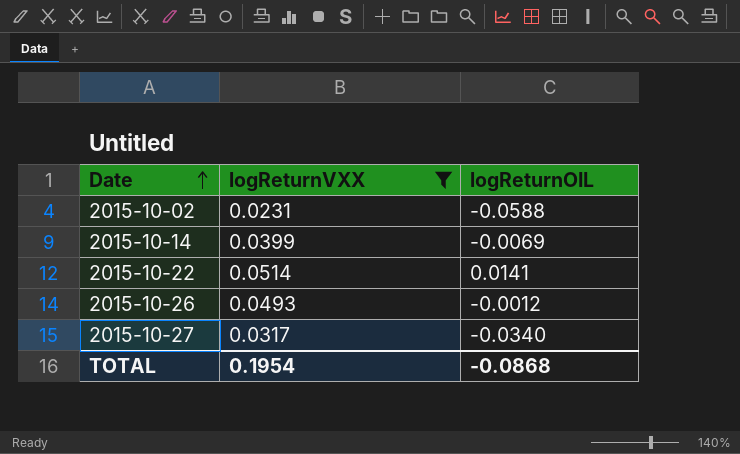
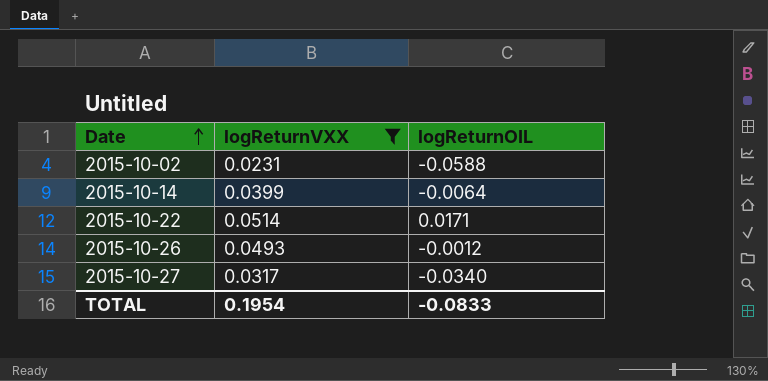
2015-10-14 | logReturnOIL: -0.0069 -> -0.0064
2015-10-22 | logReturnOIL: 0.0141 -> 0.0171
TOTAL | logReturnOIL: -0.0868 -> -0.0833

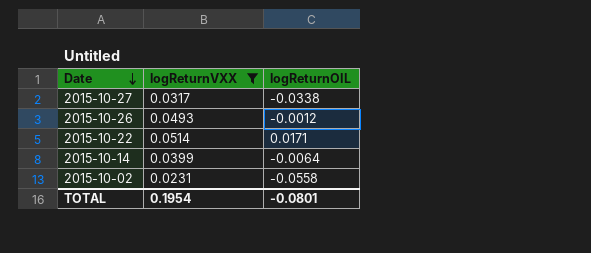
row order: Date ascending -> Date descending
2015-10-27 | logReturnOIL: -0.0340 -> -0.0338
2015-10-02 | logReturnOIL: -0.0588 -> -0.0558
TOTAL | logReturnOIL: -0.0833 -> -0.0801

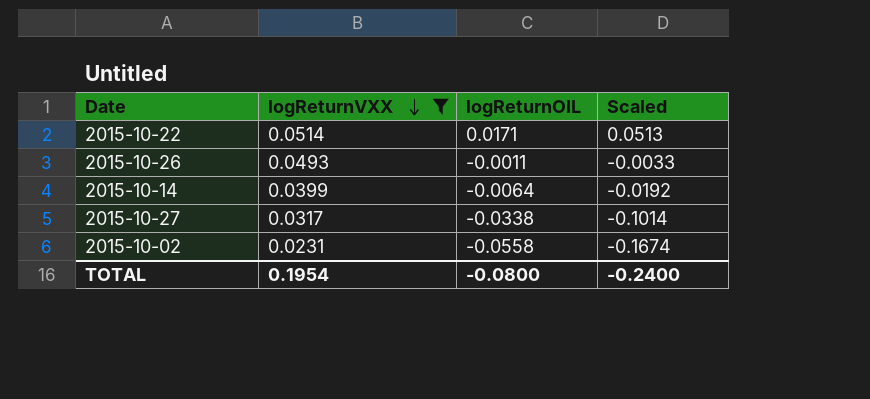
row order: Date descending -> logReturnVXX descending
column Scaled | formula: none -> [logReturnOIL] * 3
2015-10-26 | logReturnOIL: -0.0012 -> -0.0011
TOTAL | logReturnOIL: -0.0801 -> -0.0800

